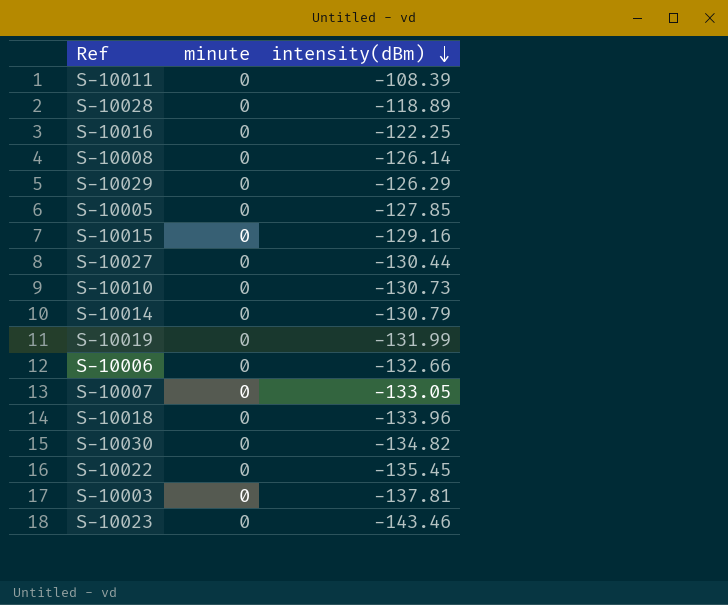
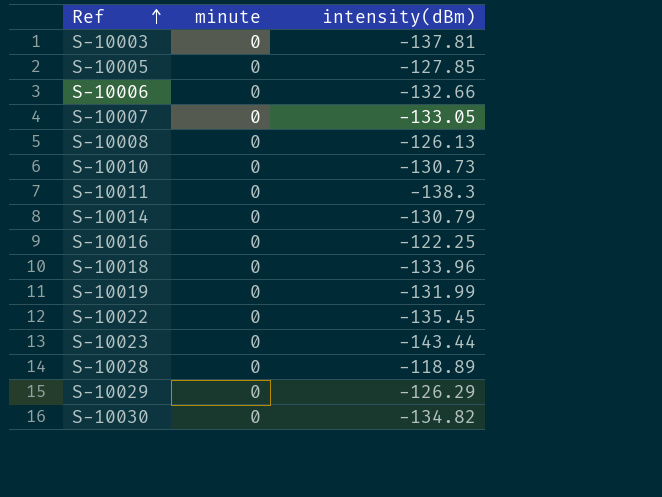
row order: intensity(dBm) descending -> Ref ascending
row S-10015: 0 | -129.16 -> none
row S-10027: 0 | -130.44 -> none
S-10008 | intensity(dBm): -126.14 -> -126.13
S-10011 | intensity(dBm): -108.39 -> -138.3
S-10023 | intensity(dBm): -143.46 -> -143.44

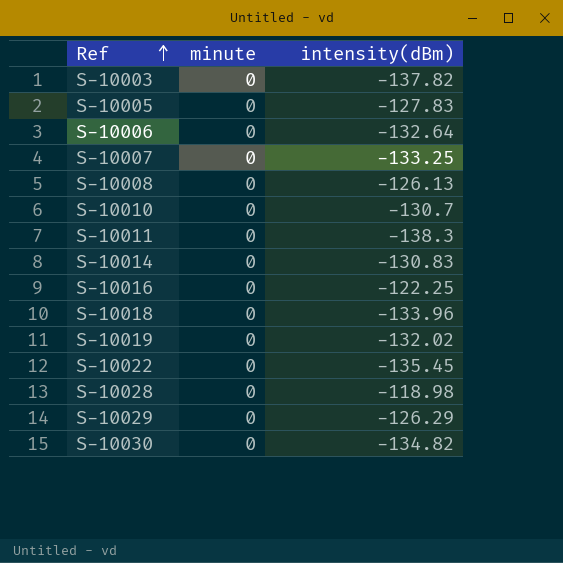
row S-10023: 0 | -143.44 -> none
S-10003 | intensity(dBm): -137.81 -> -137.82
S-10005 | intensity(dBm): -127.85 -> -127.83
S-10006 | intensity(dBm): -132.66 -> -132.64
S-10007 | intensity(dBm): -133.05 -> -133.25
S-10010 | intensity(dBm): -130.73 -> -130.7
S-10014 | intensity(dBm): -130.79 -> -130.83
S-10019 | intensity(dBm): -131.99 -> -132.02
S-10028 | intensity(dBm): -118.89 -> -118.98

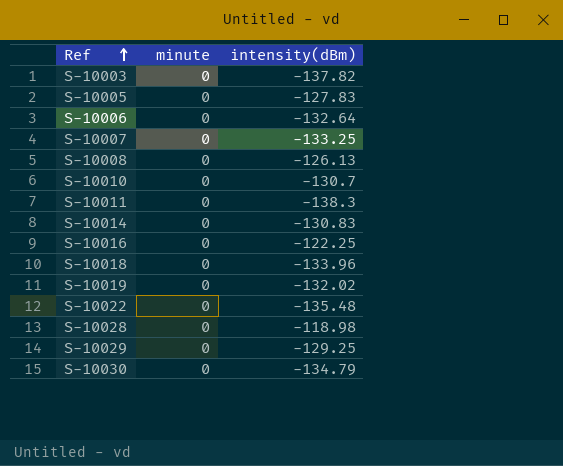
S-10022 | intensity(dBm): -135.45 -> -135.48
S-10029 | intensity(dBm): -126.29 -> -129.25
S-10030 | intensity(dBm): -134.82 -> -134.79

